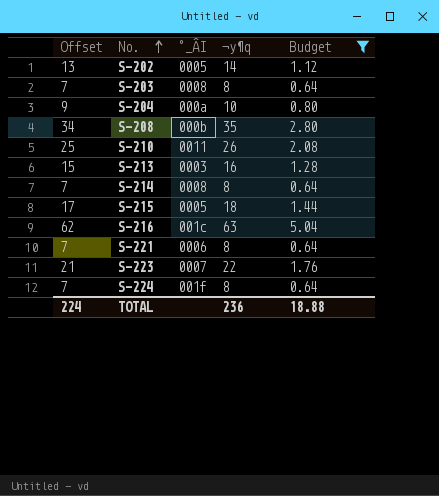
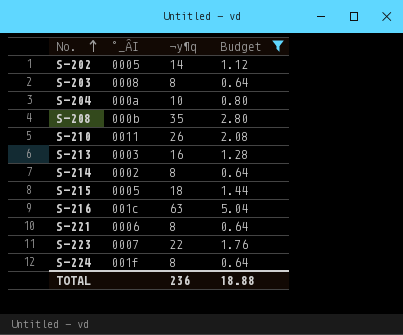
column Offset | formula: [¬y¶q] - 1 -> none
S-214 | °_ÂI: 0008 -> 0002

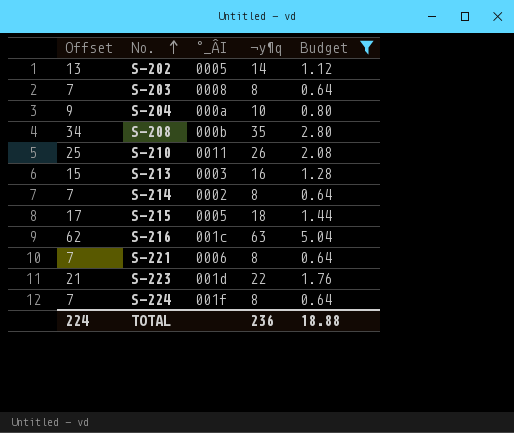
column Offset | formula: none -> [¬y¶q] - 1
S-223 | °_ÂI: 0007 -> 001d

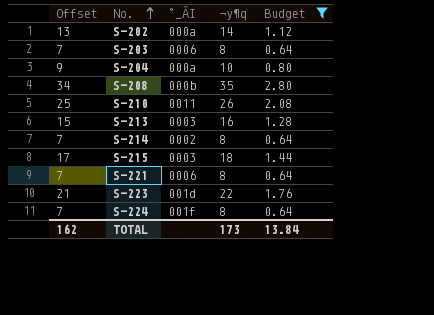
row S-216: 62 | 001c | 63 | 5.04 -> none
S-202 | °_ÂI: 0005 -> 000a
S-203 | °_ÂI: 0008 -> 0006
S-215 | °_ÂI: 0005 -> 0003
TOTAL | Offset: 224 -> 162
TOTAL | ¬y¶q: 236 -> 173
TOTAL | Budget: 18.88 -> 13.84

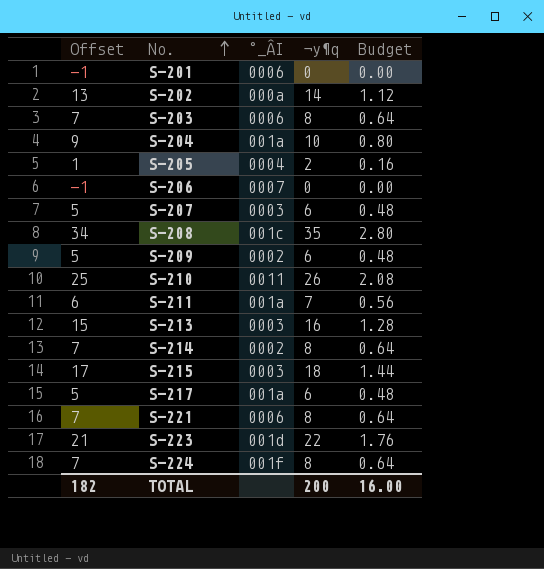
filter: Budget >= 0.64 -> none
S-204 | °_ÂI: 000a -> 001a
S-208 | °_ÂI: 000b -> 001c
TOTAL | Offset: 162 -> 182
TOTAL | ¬y¶q: 173 -> 200
TOTAL | Budget: 13.84 -> 16.00

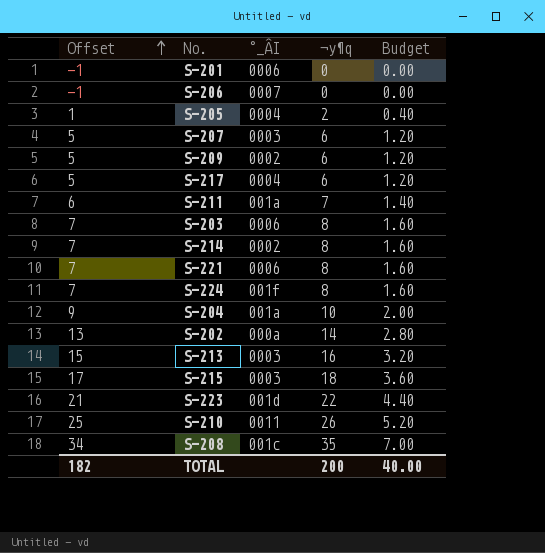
row order: No. ascending -> Offset ascending
column Budget | formula: [¬y¶q] * 0.08 -> [¬y¶q] * 0.2
S-217 | °_ÂI: 001a -> 0004
TOTAL | Budget: 16.00 -> 40.00

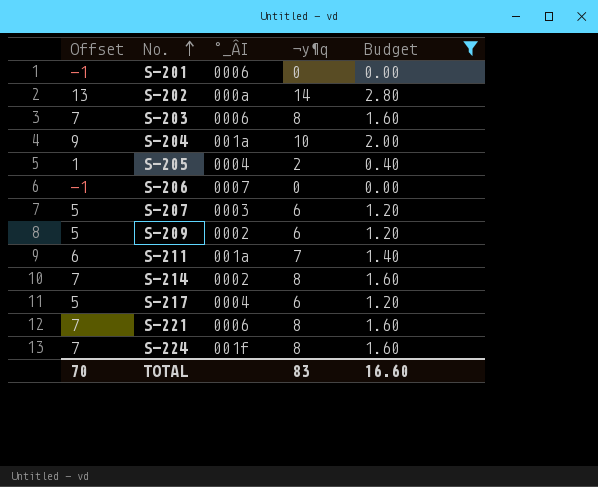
filter: none -> Budget <= 2.80
row order: Offset ascending -> No. ascending
TOTAL | Offset: 182 -> 70
TOTAL | ¬y¶q: 200 -> 83
TOTAL | Budget: 40.00 -> 16.60

